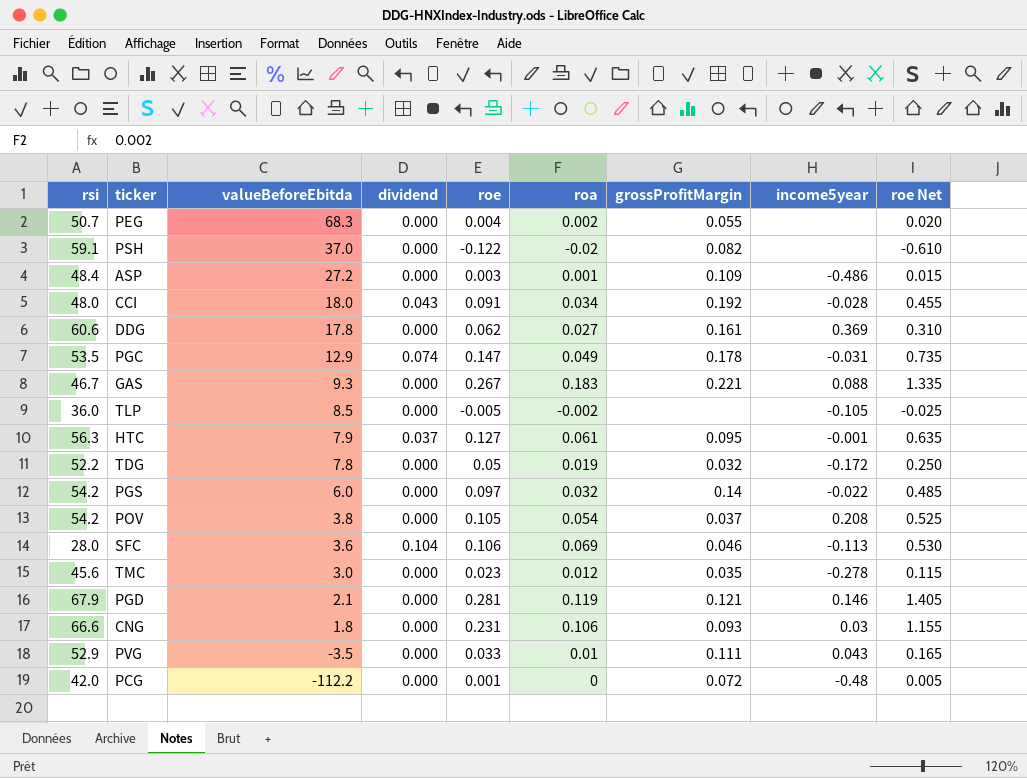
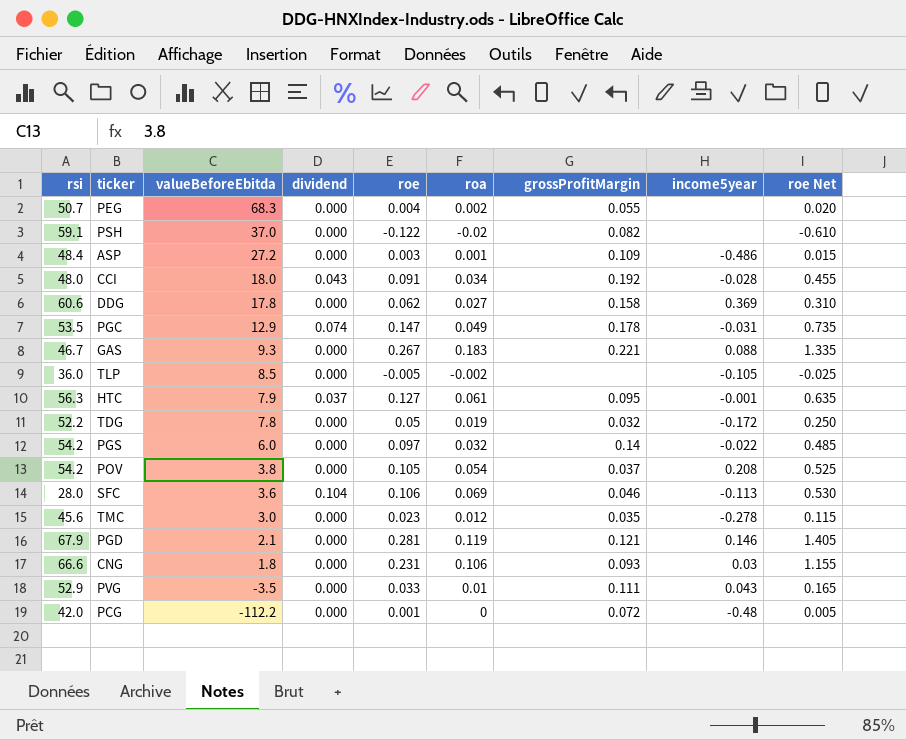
DDG | grossProfitMargin: 0.161 -> 0.158

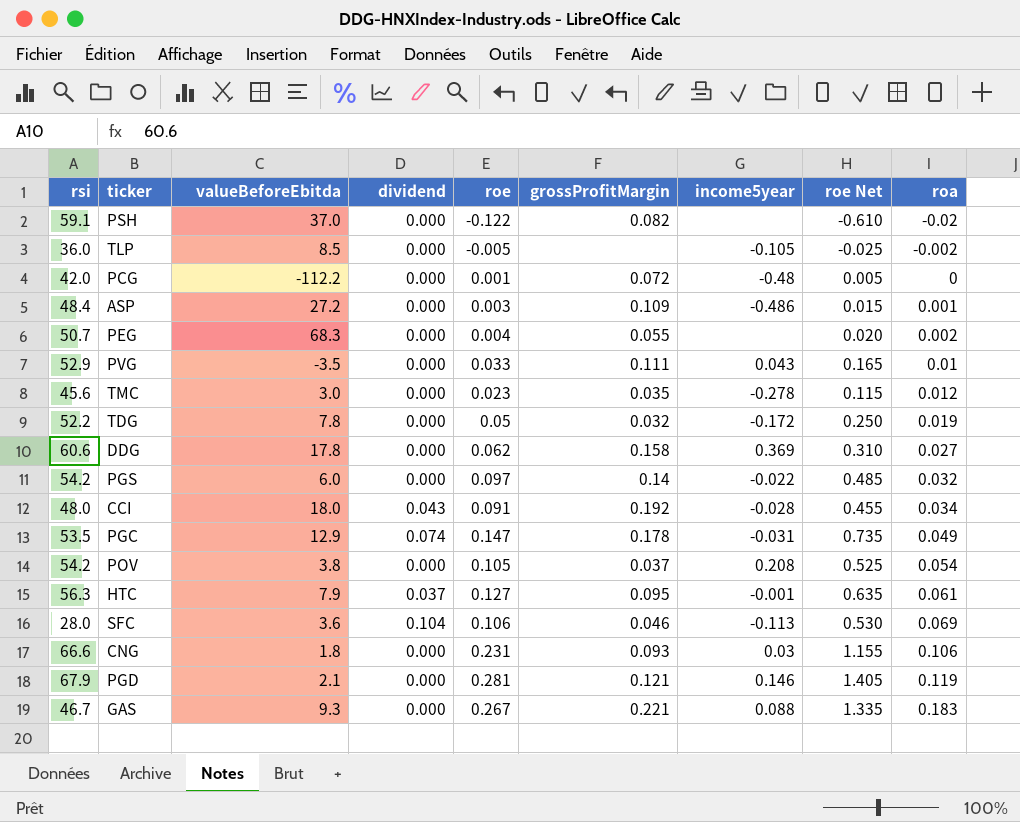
row order: valueBeforeEbitda descending -> roa ascending
column roa | position: 6 -> 9

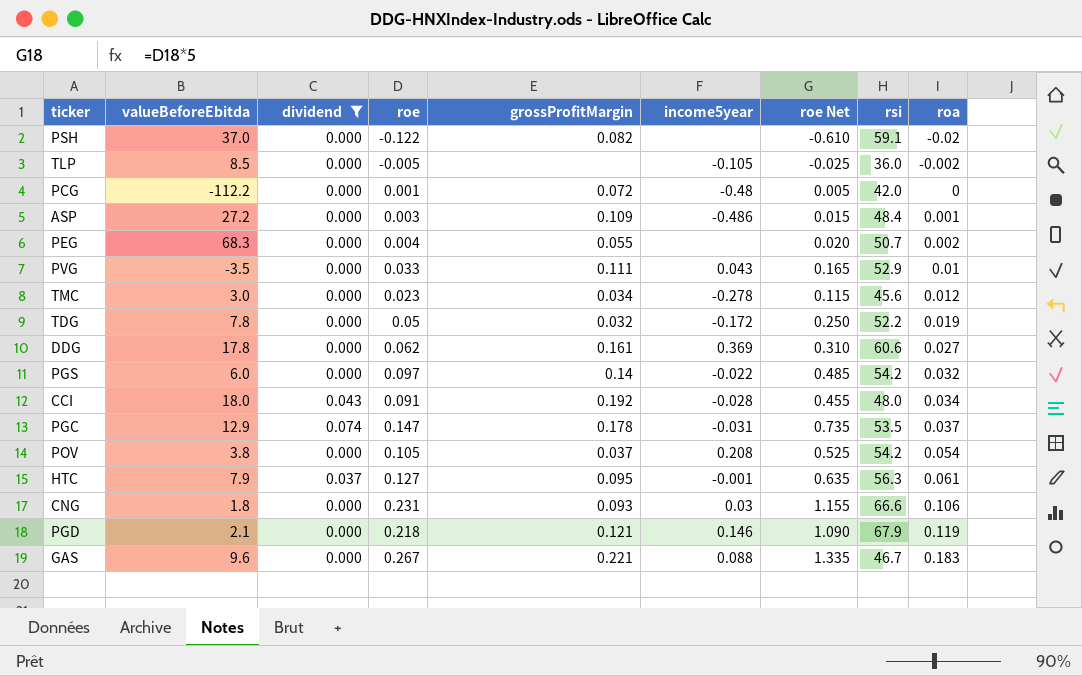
filter: none -> dividend != 0.104
column rsi | position: 1 -> 8
TMC | grossProfitMargin: 0.035 -> 0.034
DDG | grossProfitMargin: 0.158 -> 0.161
PGC | roa: 0.049 -> 0.037
PGD | roe: 0.281 -> 0.218
PGD | roe Net: 1.405 -> 1.090
GAS | valueBeforeEbitda: 9.3 -> 9.6

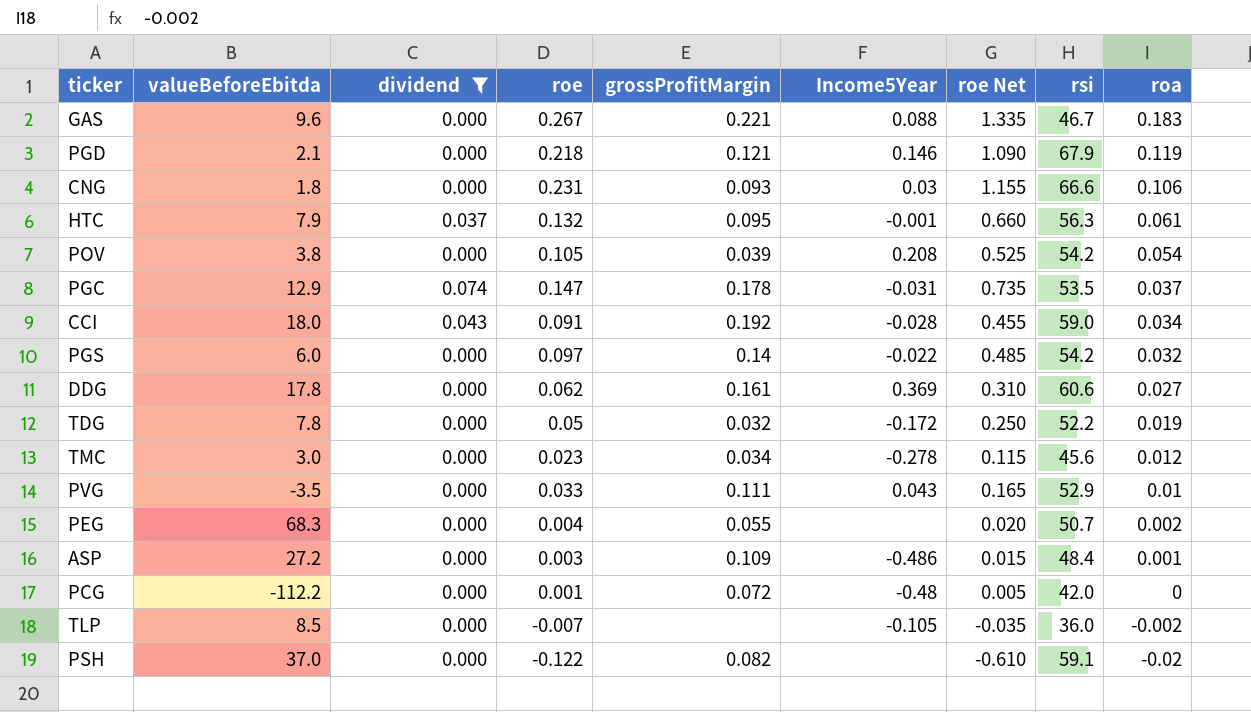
row order: roa ascending -> roa descending
column name: income5year -> Income5Year
HTC | roe: 0.127 -> 0.132
HTC | roe Net: 0.635 -> 0.660
POV | grossProfitMargin: 0.037 -> 0.039
CCI | rsi: 48.0 -> 59.0
TLP | roe: -0.005 -> -0.007
TLP | roe Net: -0.025 -> -0.035

